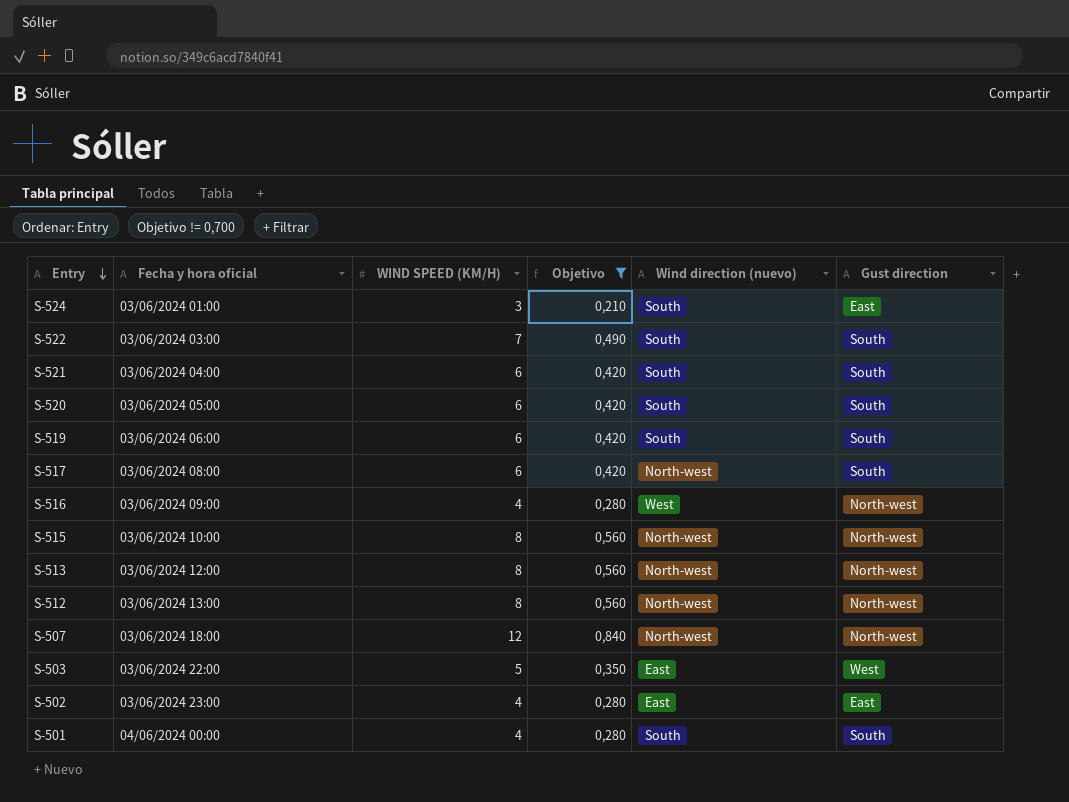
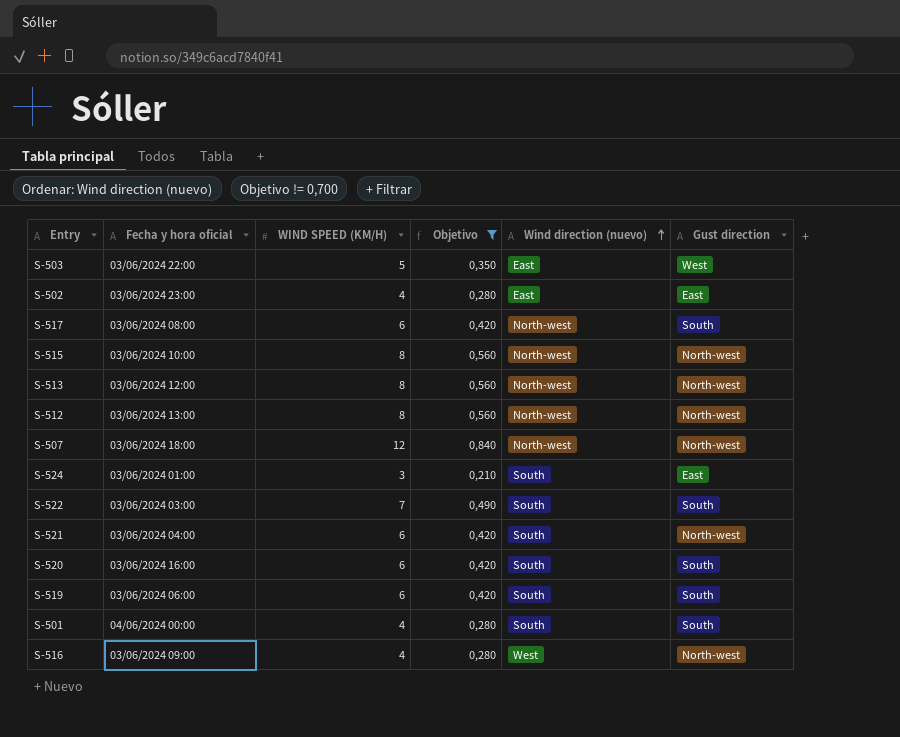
row order: Entry descending -> Wind direction (nuevo) ascending
S-521 | Gust direction: South -> North-west
S-520 | Fecha y hora oficial: 03/06/2024 05:00 -> 03/06/2024 16:00

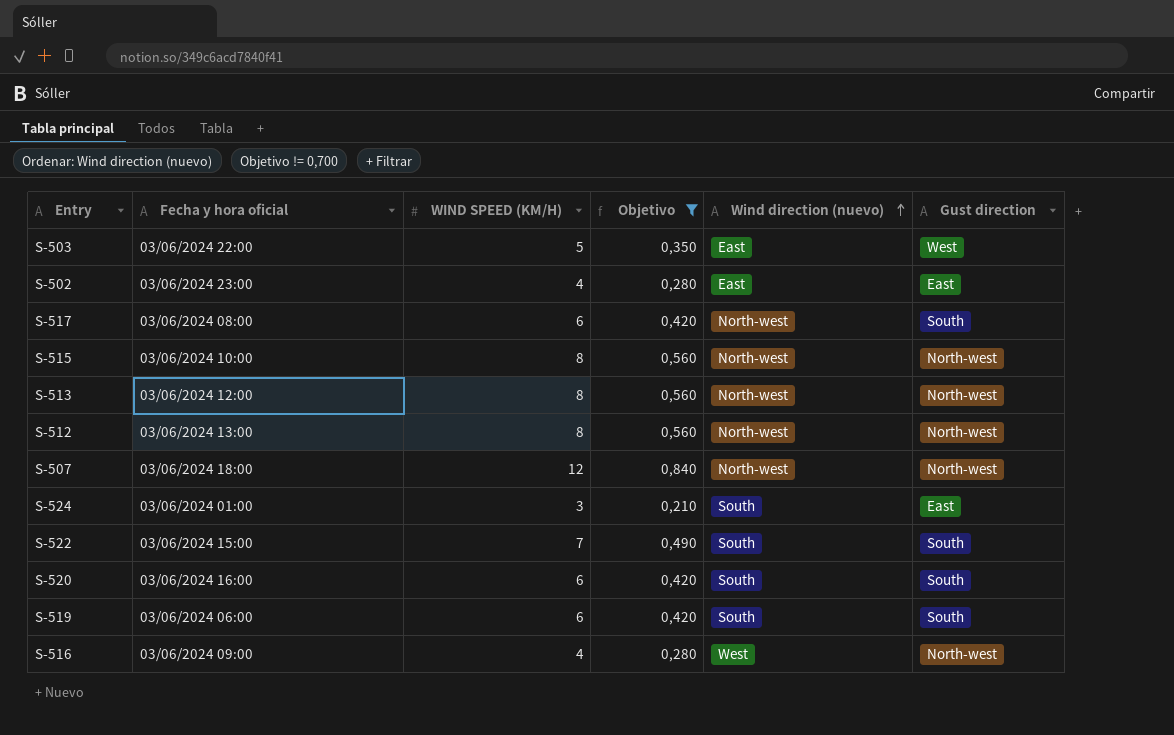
row S-521: 03/06/2024 04:00 | 6 | 0,420 | South | North-west -> none
row S-501: 04/06/2024 00:00 | 4 | 0,280 | South | South -> none
S-522 | Fecha y hora oficial: 03/06/2024 03:00 -> 03/06/2024 15:00

